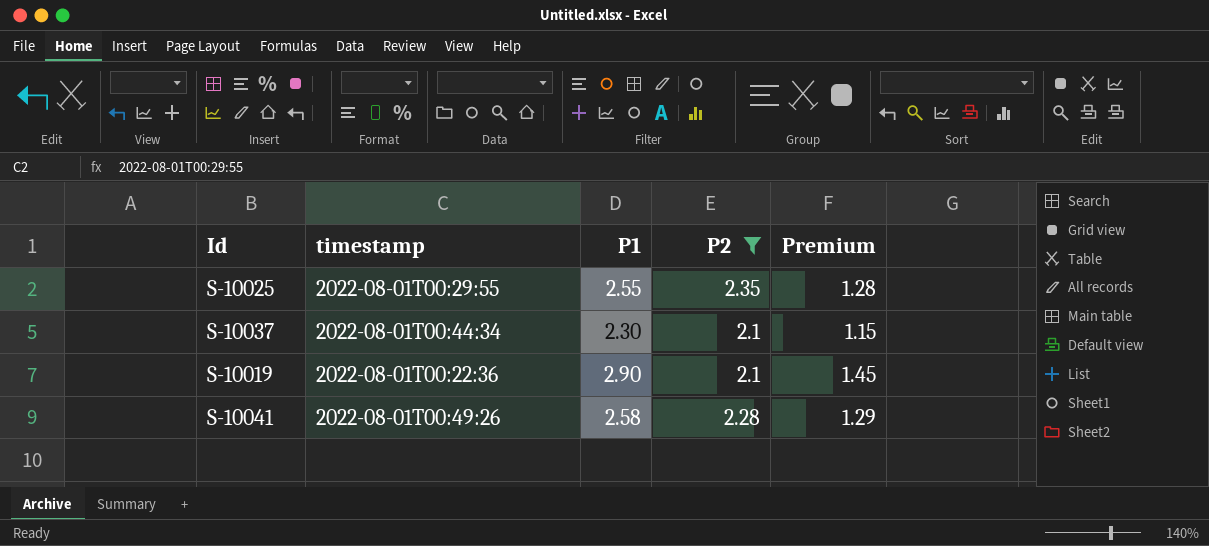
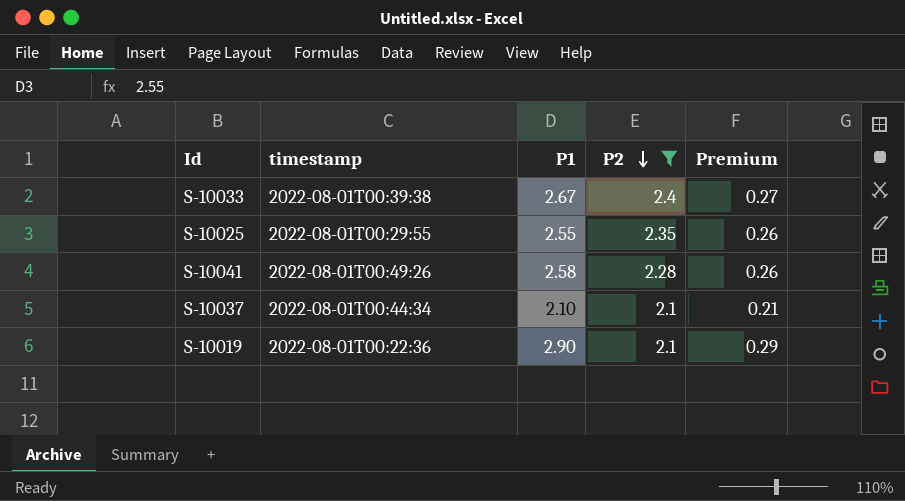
row order: none -> P2 descending
column Premium | formula: [P1] * 0.5 -> [P1] * 0.1
row S-10033: none -> 2022-08-01T00:39:38 | 2.67 | 2.4 | 0.27
S-10037 | P1: 2.30 -> 2.10

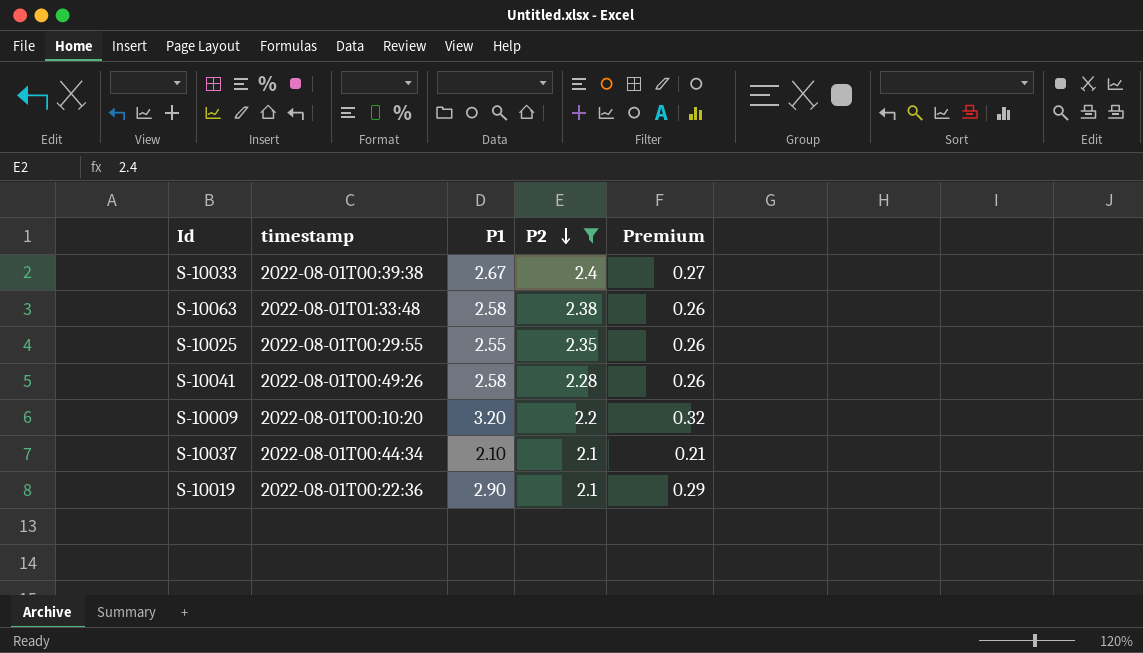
row S-10063: none -> 2022-08-01T01:33:48 | 2.58 | 2.38 | 0.26
row S-10009: none -> 2022-08-01T00:10:20 | 3.20 | 2.2 | 0.32

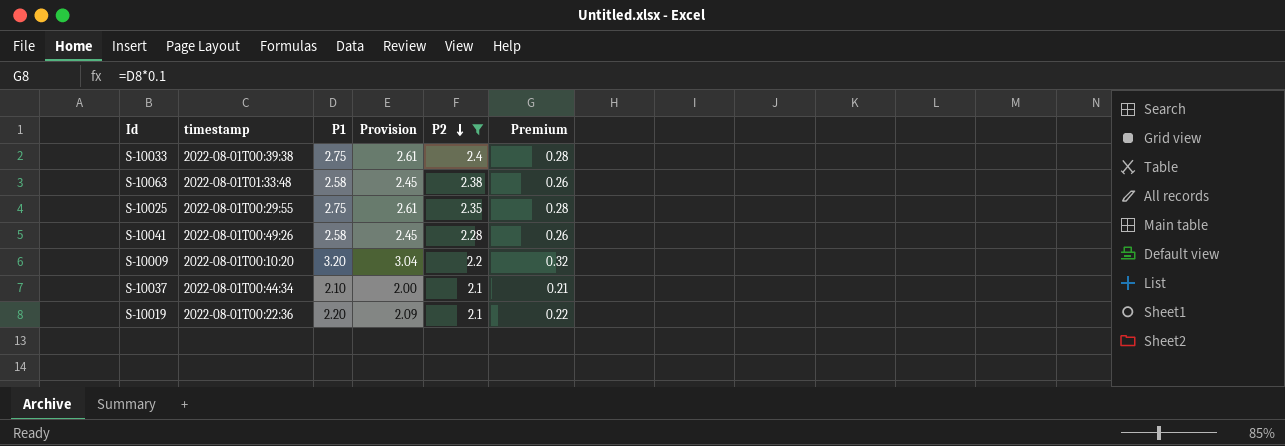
column Provision | formula: none -> [P1] * 0.95
S-10033 | P1: 2.67 -> 2.75
S-10033 | Premium: 0.27 -> 0.28
S-10025 | P1: 2.55 -> 2.75
S-10025 | Premium: 0.26 -> 0.28
S-10019 | P1: 2.90 -> 2.20
S-10019 | Premium: 0.29 -> 0.22

